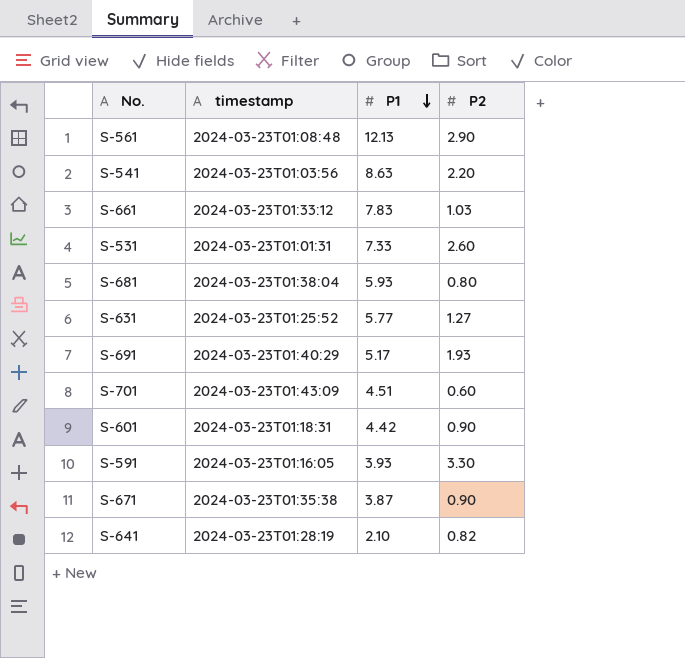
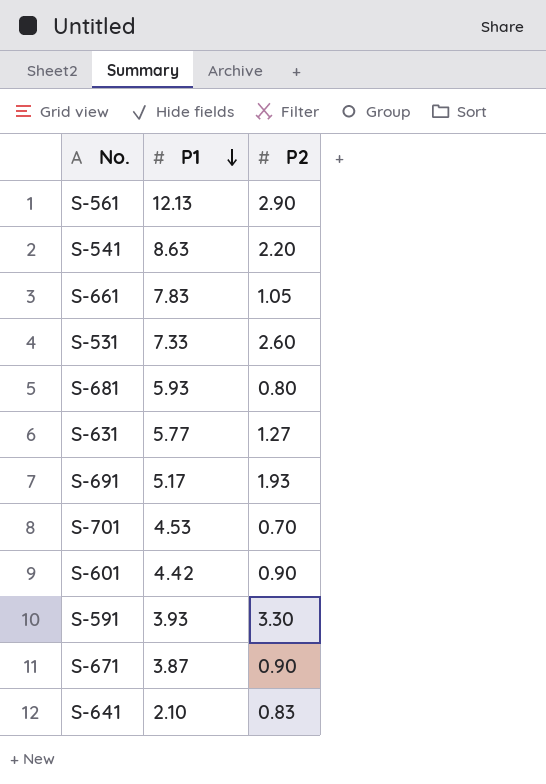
column timestamp | position: 2 -> none
S-661 | P2: 1.03 -> 1.05
S-701 | P1: 4.51 -> 4.53
S-701 | P2: 0.60 -> 0.70
S-641 | P2: 0.82 -> 0.83

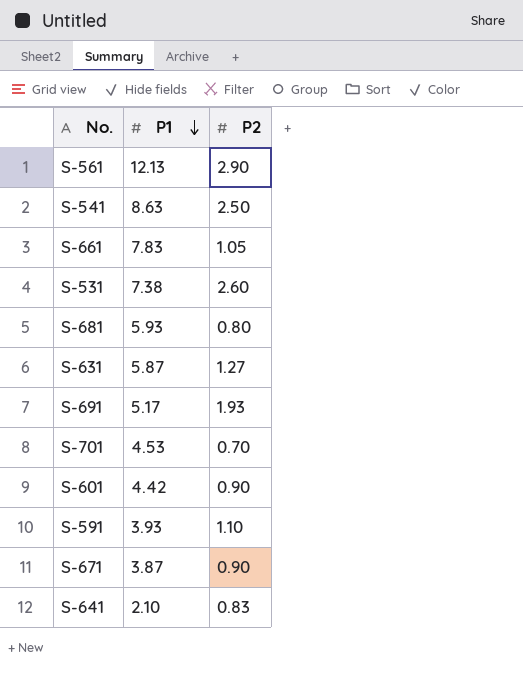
S-541 | P2: 2.20 -> 2.50
S-531 | P1: 7.33 -> 7.38
S-631 | P1: 5.77 -> 5.87
S-591 | P2: 3.30 -> 1.10

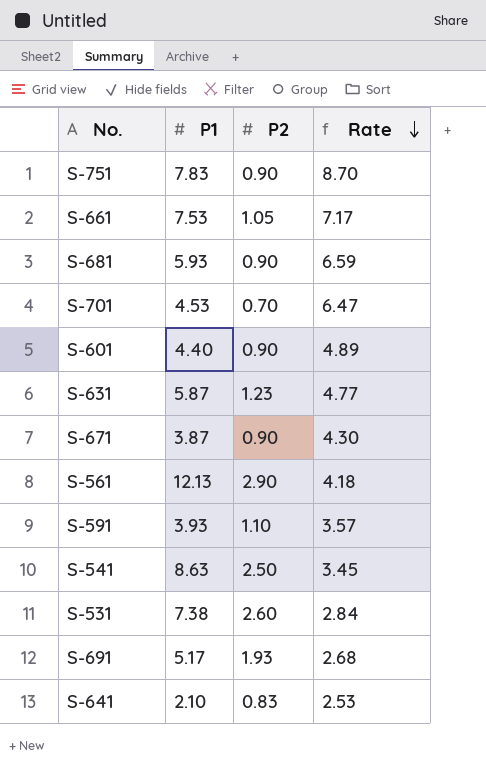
row order: P1 descending -> Rate descending
column Rate | formula: none -> [P1] / [P2]
row S-751: none -> 7.83 | 0.90 | 8.70
S-661 | P1: 7.83 -> 7.53
S-681 | P2: 0.80 -> 0.90
S-601 | P1: 4.42 -> 4.40
S-631 | P2: 1.27 -> 1.23

